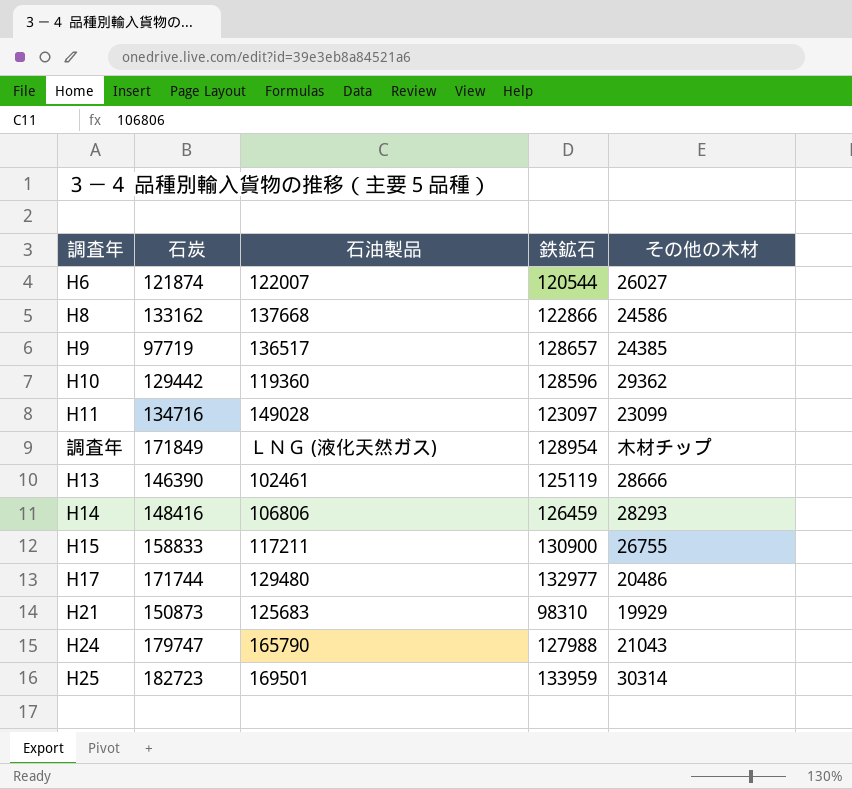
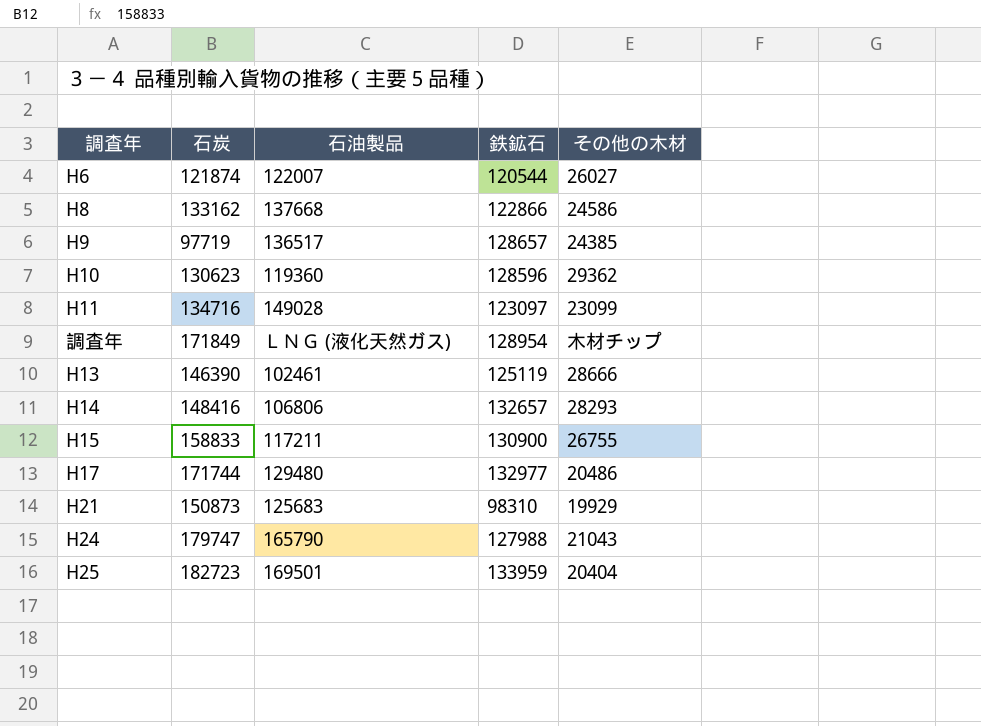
H10 | 石炭: 129442 -> 130623
H14 | 鉄鉱石: 126459 -> 132657
H25 | その他の木材: 30314 -> 20404

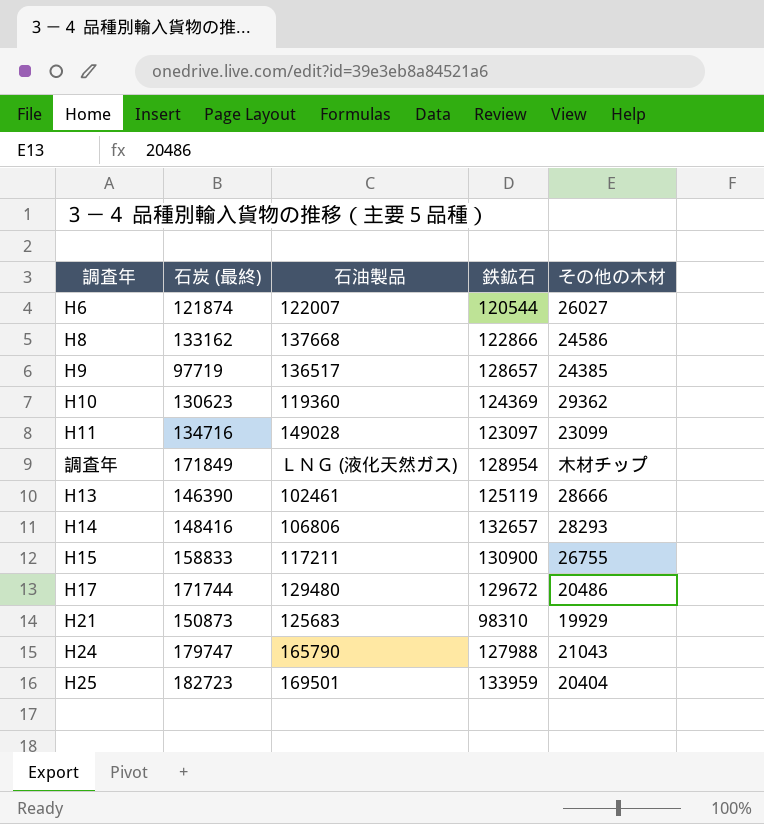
column name: 石炭 -> 石炭 (最終)
H10 | 鉄鉱石: 128596 -> 124369
H17 | 鉄鉱石: 132977 -> 129672

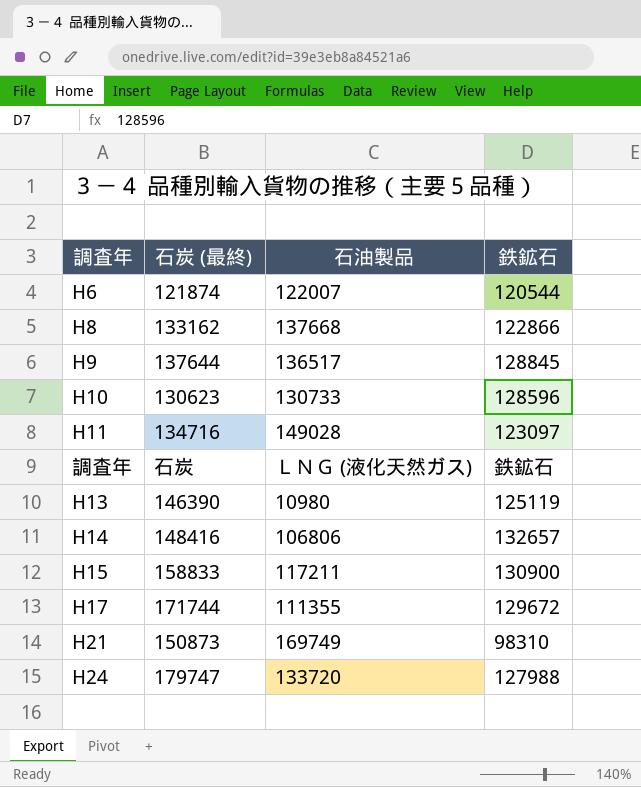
column その他の木材 | position: 5 -> none
row H25: 182723 | 169501 | 133959 | 20404 -> none
H9 | 石炭 (最終): 97719 -> 137644
H9 | 鉄鉱石: 128657 -> 128845
H10 | 石油製品: 119360 -> 130733
H10 | 鉄鉱石: 124369 -> 128596
調査年 | 石炭 (最終): 171849 -> 石炭
調査年 | 鉄鉱石: 128954 -> 鉄鉱石
H13 | 石油製品: 102461 -> 10980
H17 | 石油製品: 129480 -> 111355
H21 | 石油製品: 125683 -> 169749
H24 | 石油製品: 165790 -> 133720

